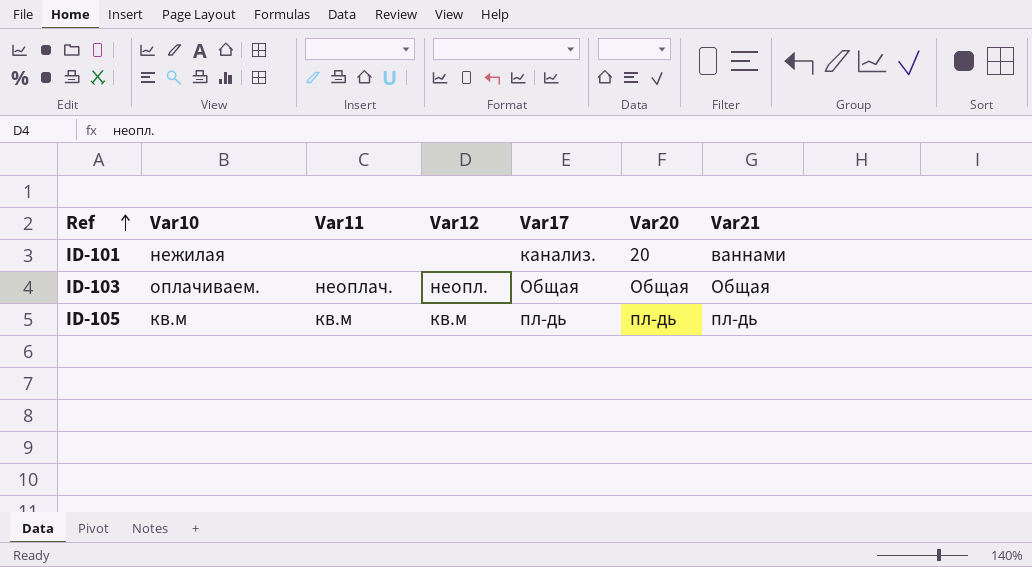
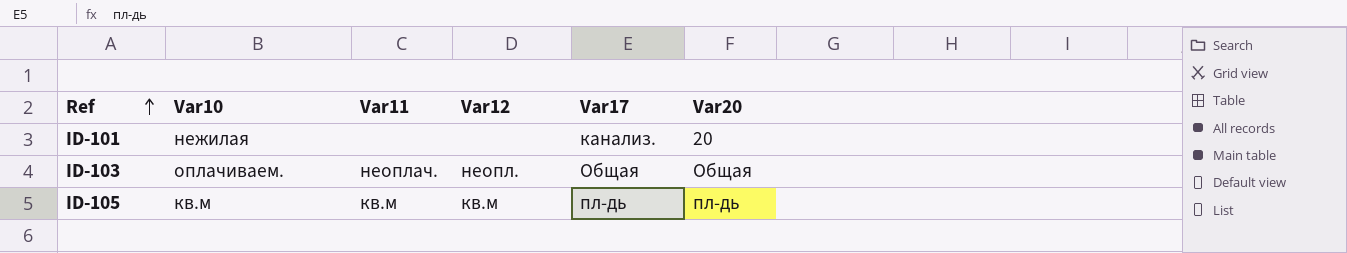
column Var21 | position: 7 -> none

